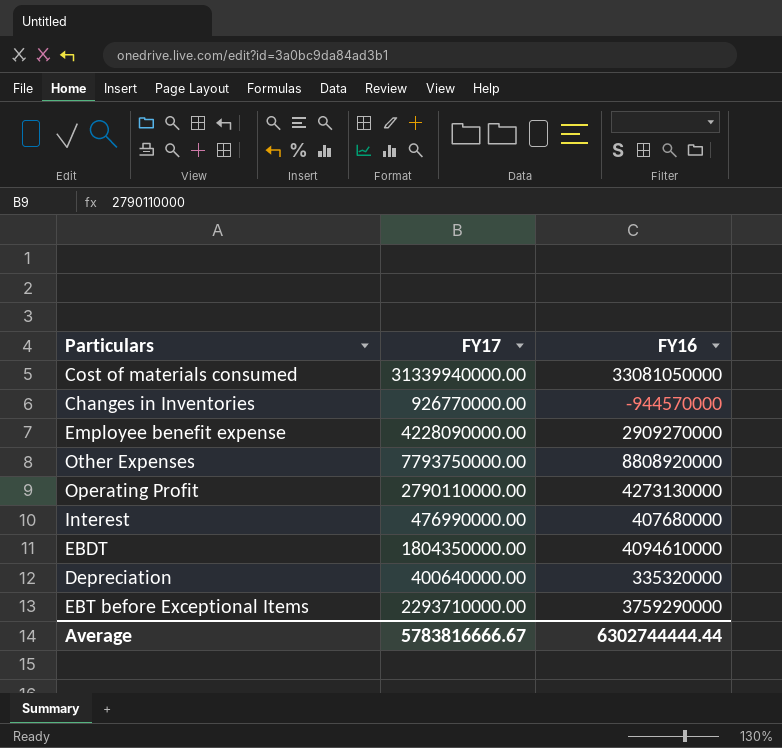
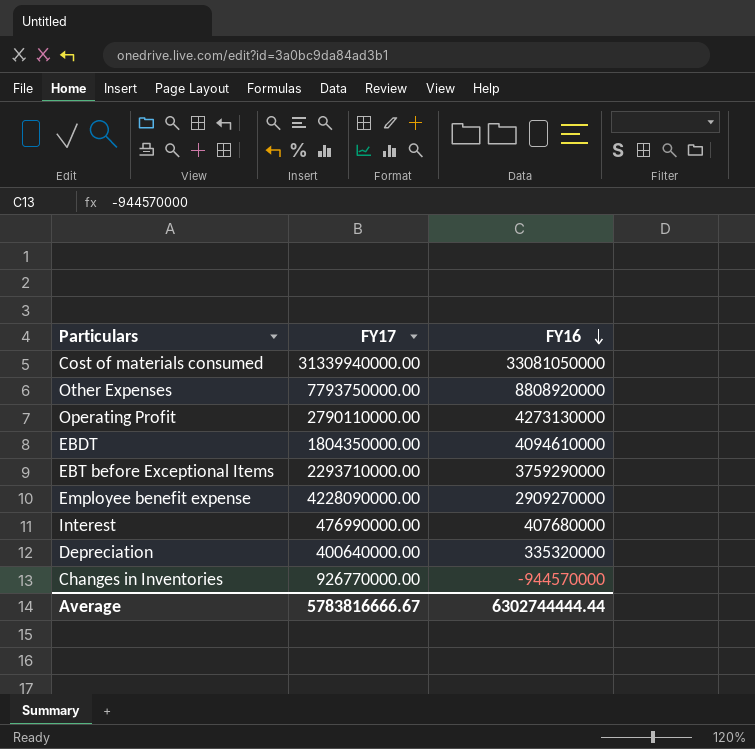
row order: none -> FY16 descending

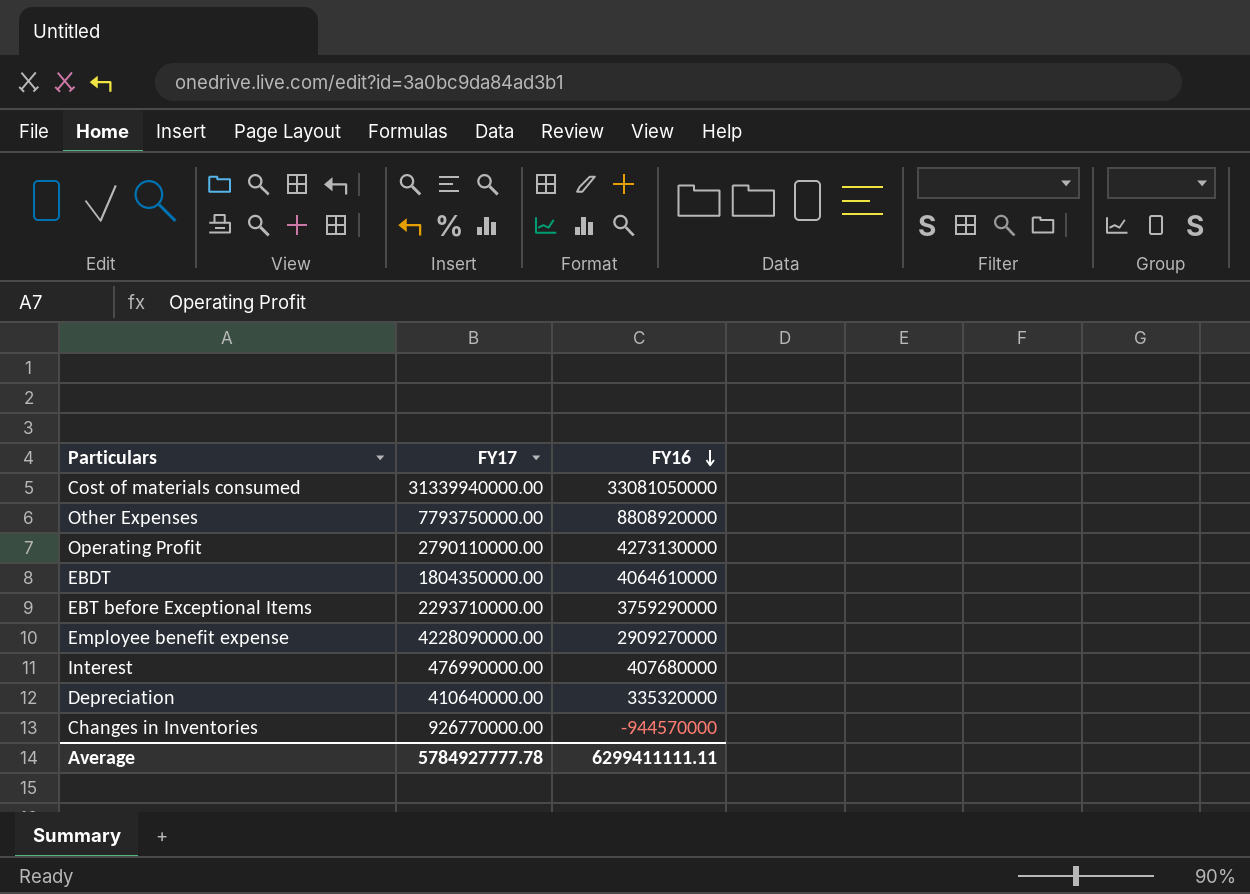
EBDT | FY16: 4094610000 -> 4064610000
Depreciation | FY17: 400640000.00 -> 410640000.00
Average | FY17: 5783816666.67 -> 5784927777.78
Average | FY16: 6302744444.44 -> 6299411111.11

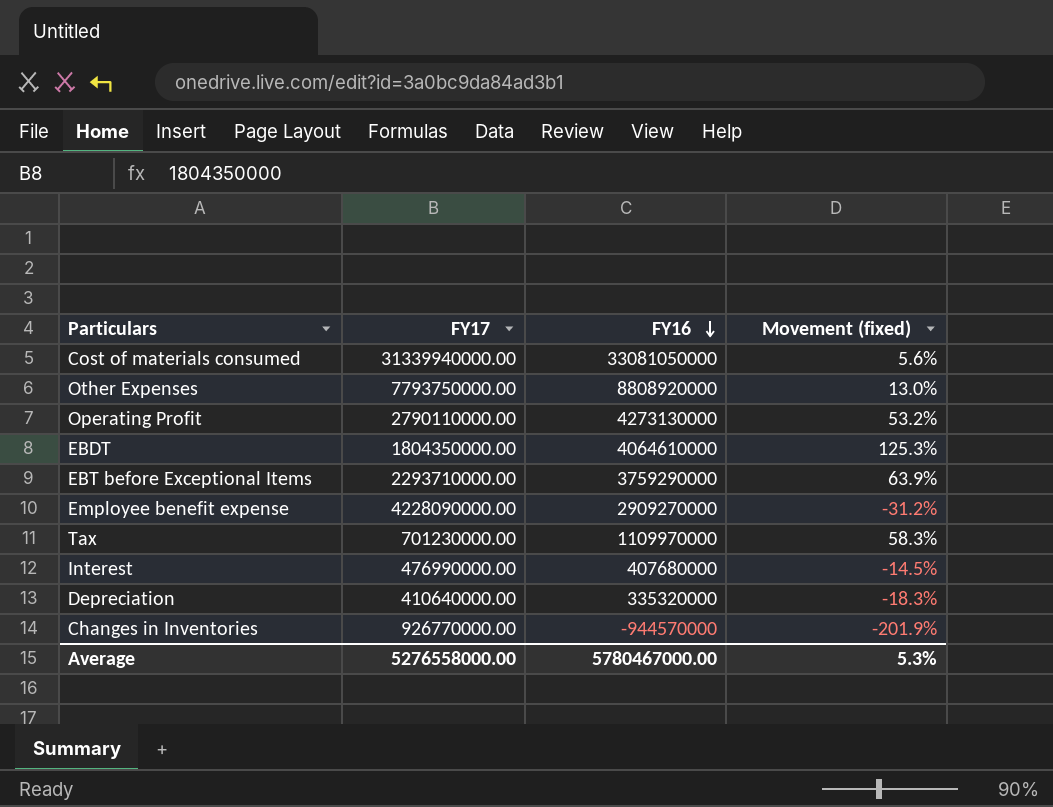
column Movement (fixed) | formula: none -> ([FY16] - [FY17]) / [FY17]
row Tax: none -> 701230000.00 | 1109970000 | 58.3%
Average | FY17: 5784927777.78 -> 5276558000.00
Average | FY16: 6299411111.11 -> 5780467000.00

